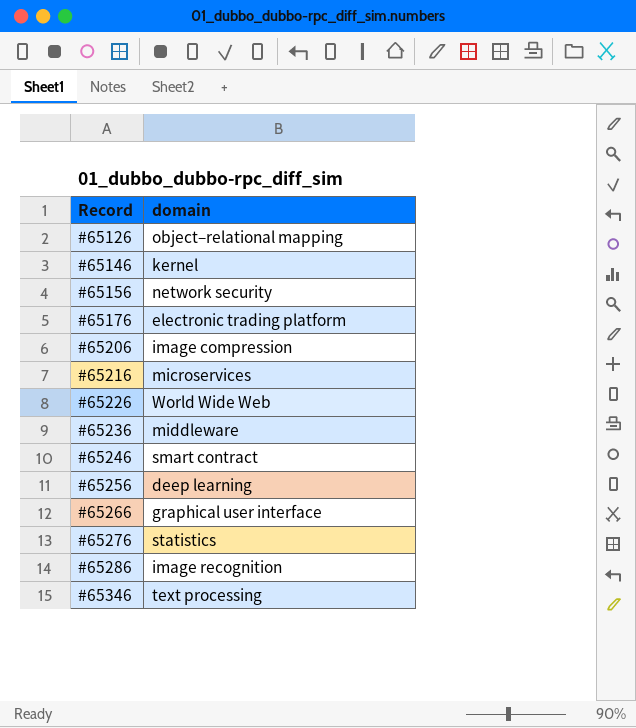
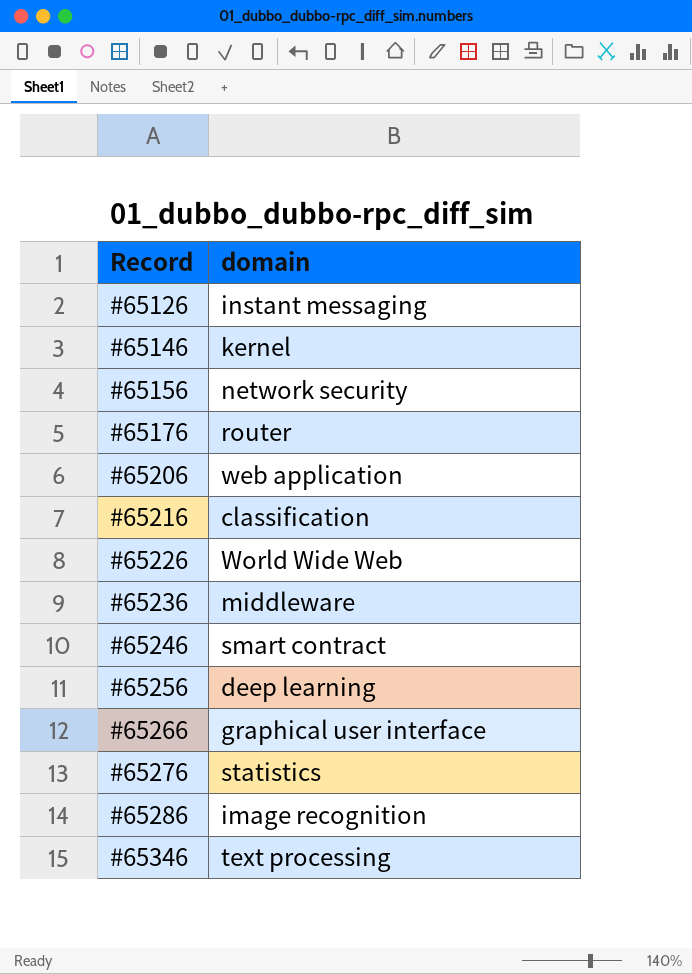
#65126 | domain: object–relational mapping -> instant messaging
#65176 | domain: electronic trading platform -> router
#65206 | domain: image compression -> web application
#65216 | domain: microservices -> classification

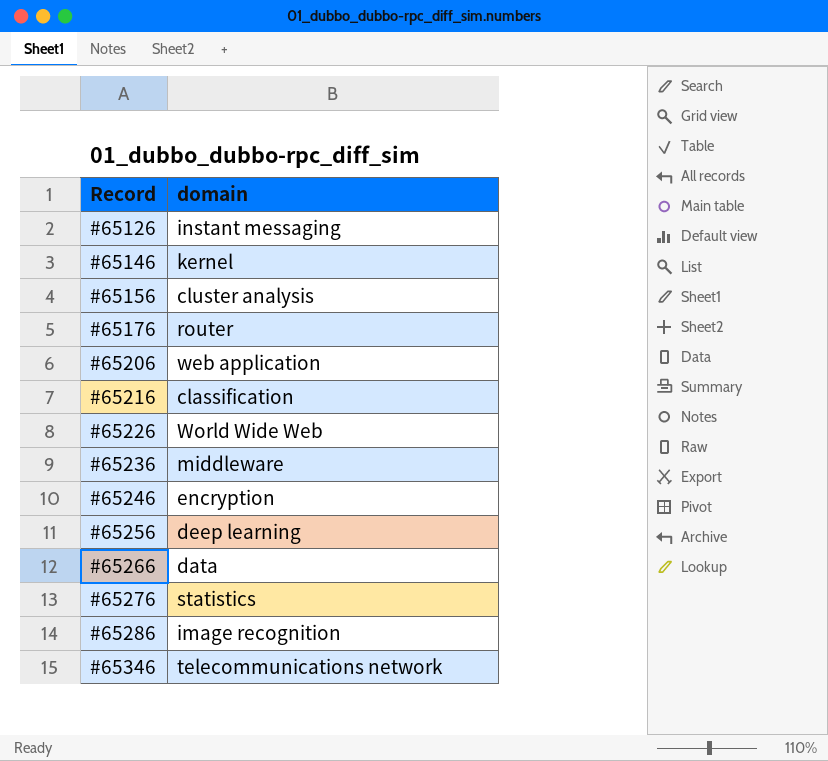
#65156 | domain: network security -> cluster analysis
#65246 | domain: smart contract -> encryption
#65266 | domain: graphical user interface -> data
#65346 | domain: text processing -> telecommunications network

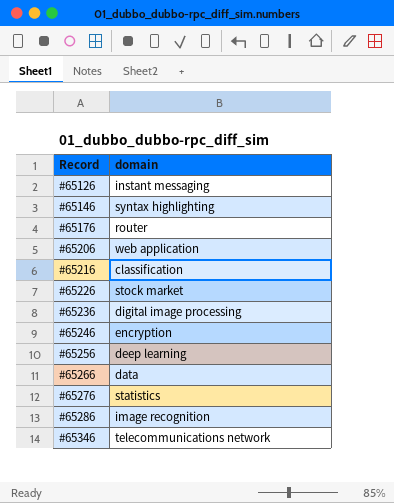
row #65156: cluster analysis -> none
#65146 | domain: kernel -> syntax highlighting
#65226 | domain: World Wide Web -> stock market
#65236 | domain: middleware -> digital image processing

